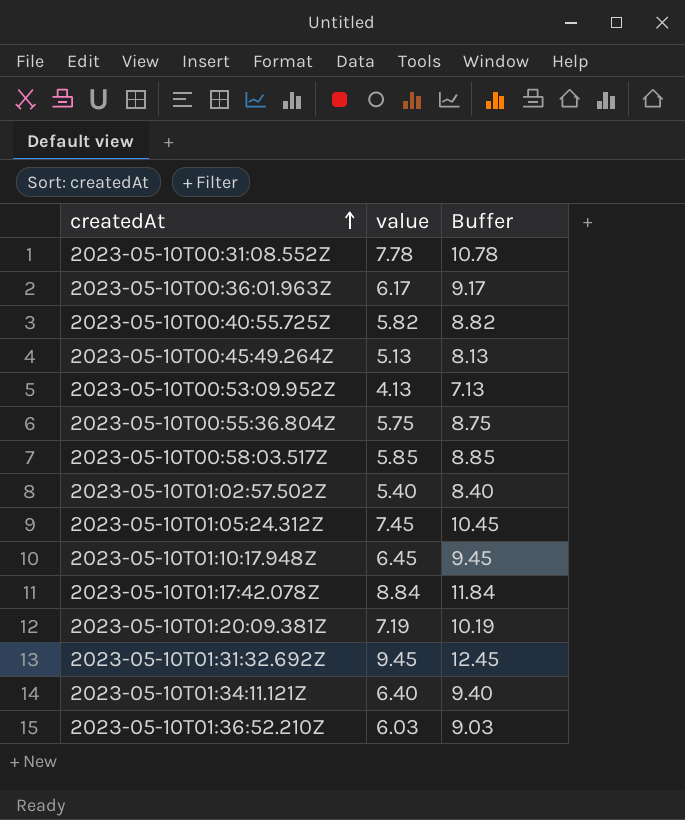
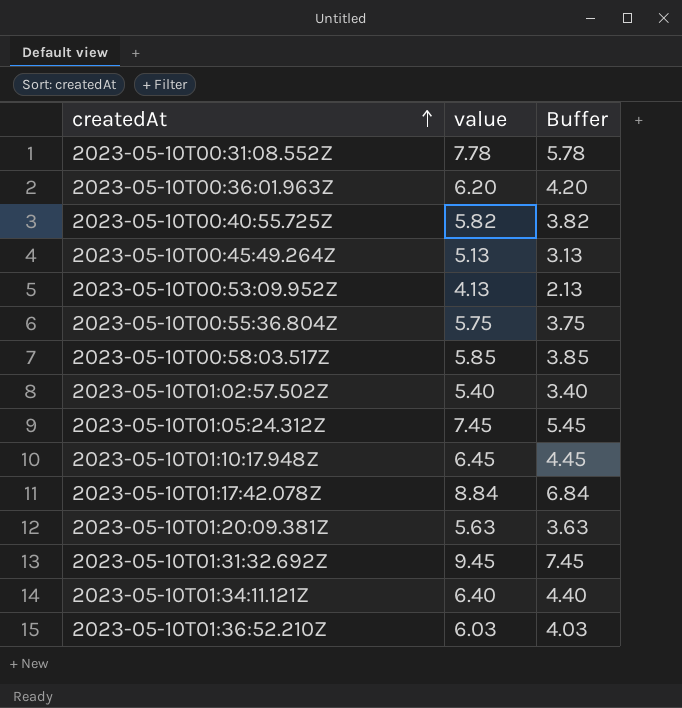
column Buffer | formula: [value] + 3 -> [value] - 2
2023-05-10T00:36:01.963Z | value: 6.17 -> 6.20
2023-05-10T01:20:09.381Z | value: 7.19 -> 5.63

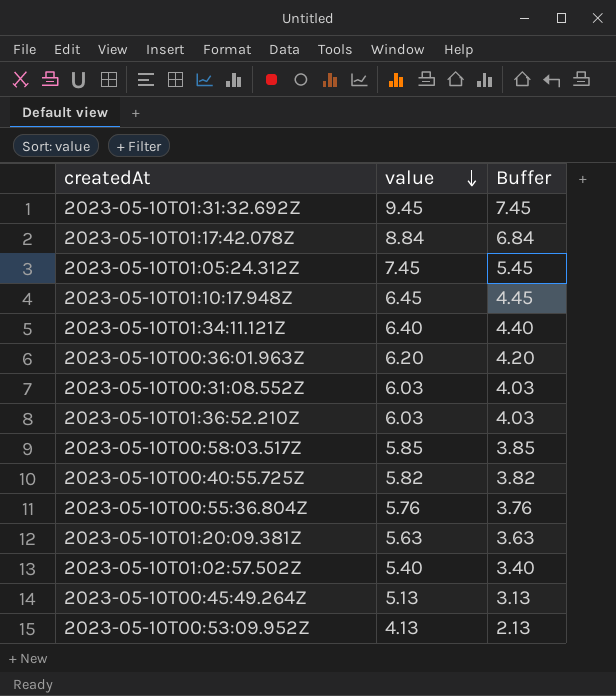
row order: createdAt ascending -> value descending
2023-05-10T00:31:08.552Z | value: 7.78 -> 6.03
2023-05-10T00:31:08.552Z | Buffer: 5.78 -> 4.03
2023-05-10T00:55:36.804Z | value: 5.75 -> 5.76
2023-05-10T00:55:36.804Z | Buffer: 3.75 -> 3.76

